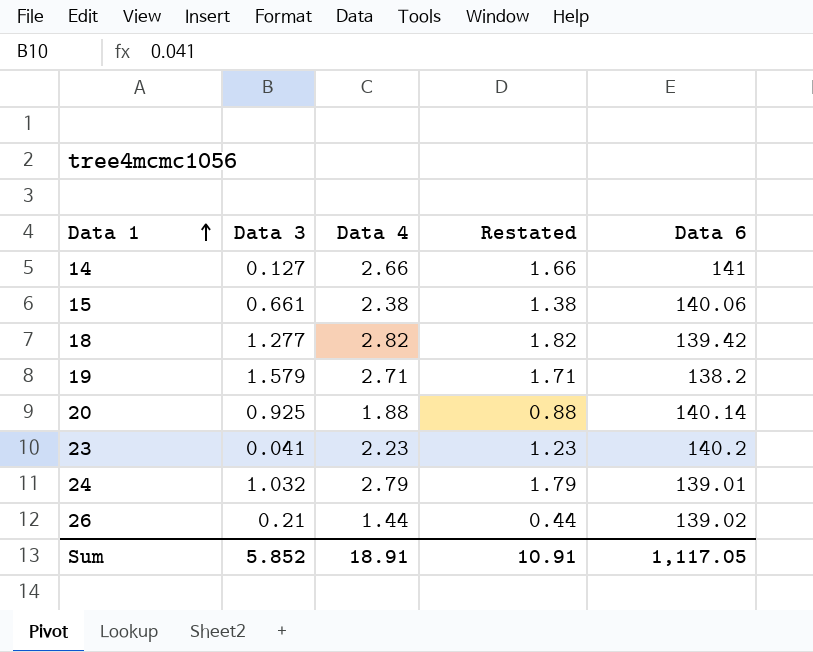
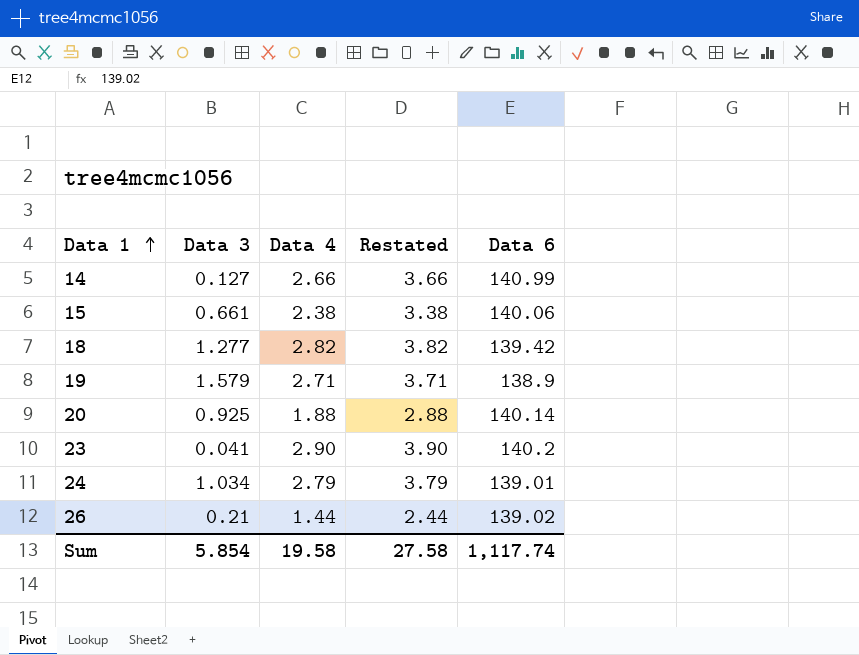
column Restated | formula: [Data 4] - 1 -> [Data 4] + 1
14 | Data 6: 141 -> 140.99
19 | Data 6: 138.2 -> 138.9
23 | Data 4: 2.23 -> 2.90
24 | Data 3: 1.032 -> 1.034
Sum | Data 3: 5.852 -> 5.854
Sum | Data 4: 18.91 -> 19.58
Sum | Restated: 10.91 -> 27.58
Sum | Data 6: 1,117.05 -> 1,117.74

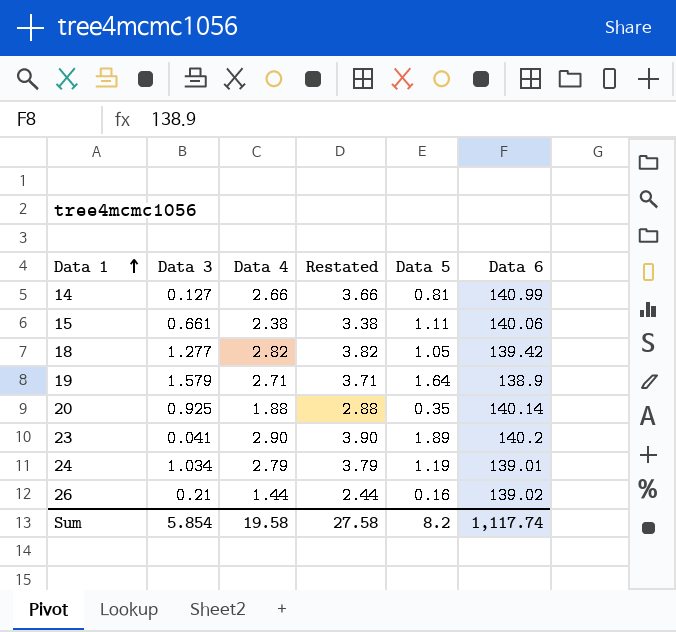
column Data 5 | position: none -> 5

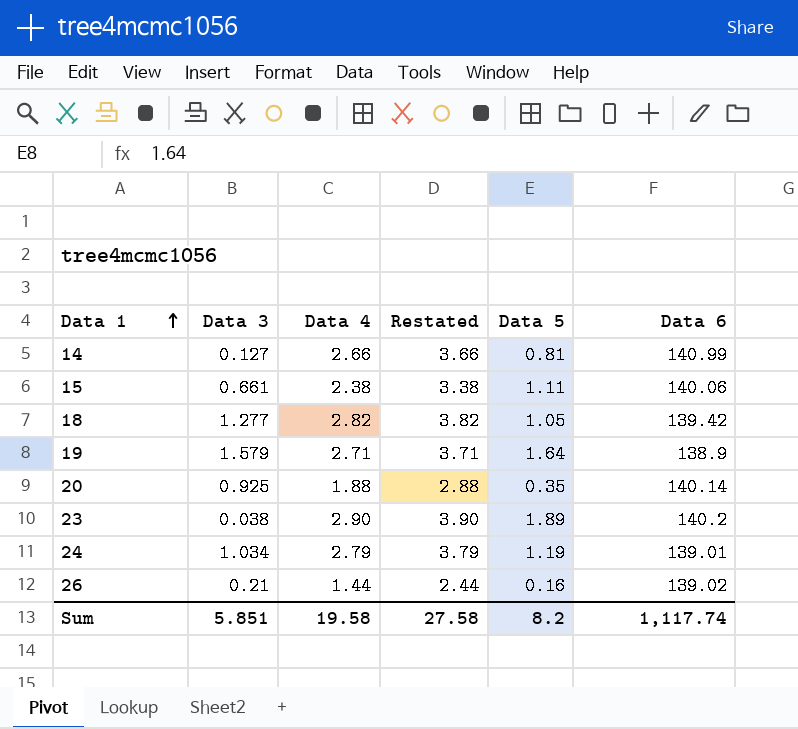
23 | Data 3: 0.041 -> 0.038
Sum | Data 3: 5.854 -> 5.851

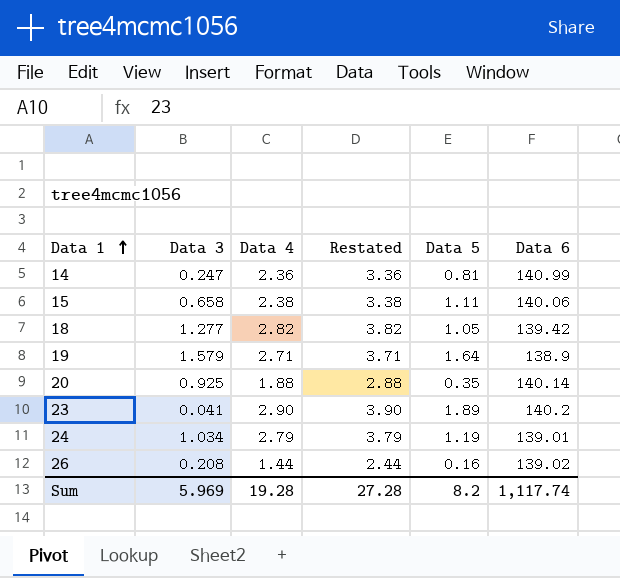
14 | Data 3: 0.127 -> 0.247
14 | Data 4: 2.66 -> 2.36
14 | Restated: 3.66 -> 3.36
15 | Data 3: 0.661 -> 0.658
23 | Data 3: 0.038 -> 0.041
26 | Data 3: 0.21 -> 0.208
Sum | Data 3: 5.851 -> 5.969
Sum | Data 4: 19.58 -> 19.28
Sum | Restated: 27.58 -> 27.28

